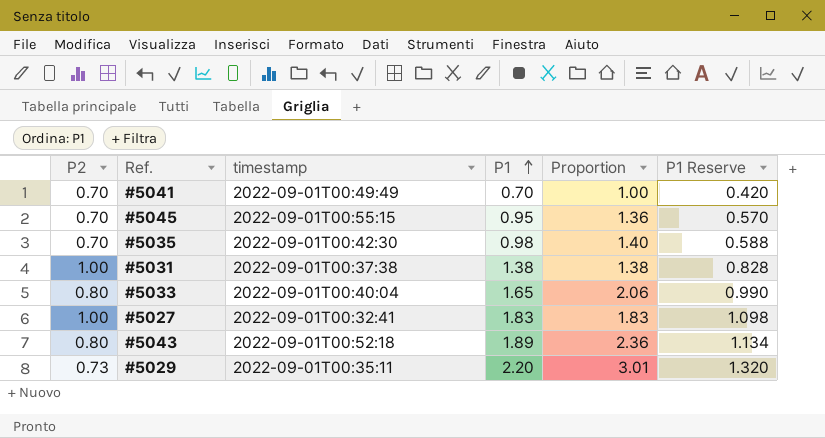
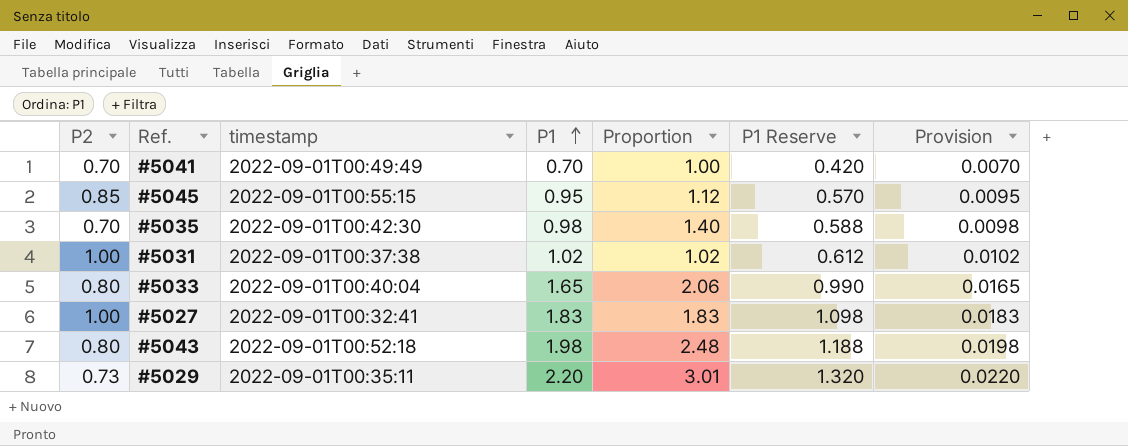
column Provision | formula: none -> [P1] * 0.01
#5045 | P2: 0.70 -> 0.85
#5045 | Proportion: 1.36 -> 1.12
#5031 | P1: 1.38 -> 1.02
#5031 | Proportion: 1.38 -> 1.02
#5031 | P1 Reserve: 0.828 -> 0.612
#5043 | P1: 1.89 -> 1.98
#5043 | Proportion: 2.36 -> 2.48
#5043 | P1 Reserve: 1.134 -> 1.188

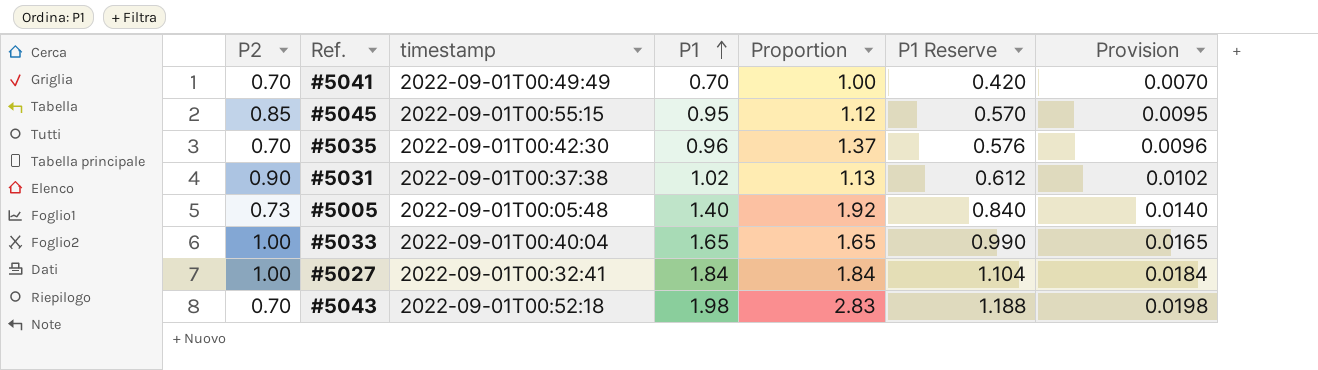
row #5029: 0.73 | 2022-09-01T00:35:11 | 2.20 | 3.01 | 1.320 | 0.0220 -> none
#5035 | P1: 0.98 -> 0.96
#5035 | Proportion: 1.40 -> 1.37
#5035 | P1 Reserve: 0.588 -> 0.576
#5035 | Provision: 0.0098 -> 0.0096
#5031 | P2: 1.00 -> 0.90
#5031 | Proportion: 1.02 -> 1.13
row #5005: none -> 0.73 | 2022-09-01T00:05:48 | 1.40 | 1.92 | 0.840 | 0.0140
#5033 | P2: 0.80 -> 1.00
#5033 | Proportion: 2.06 -> 1.65
#5027 | P1: 1.83 -> 1.84
#5027 | Proportion: 1.83 -> 1.84
#5027 | P1 Reserve: 1.098 -> 1.104
#5027 | Provision: 0.0183 -> 0.0184
#5043 | P2: 0.80 -> 0.70
#5043 | Proportion: 2.48 -> 2.83

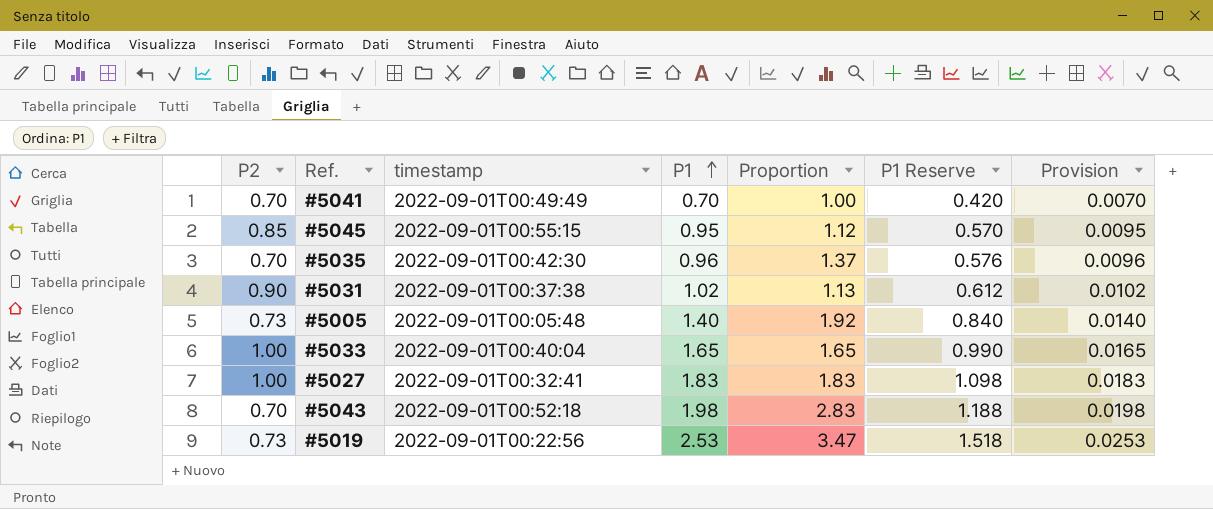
#5027 | P1: 1.84 -> 1.83
#5027 | Proportion: 1.84 -> 1.83
#5027 | P1 Reserve: 1.104 -> 1.098
#5027 | Provision: 0.0184 -> 0.0183
row #5019: none -> 0.73 | 2022-09-01T00:22:56 | 2.53 | 3.47 | 1.518 | 0.0253

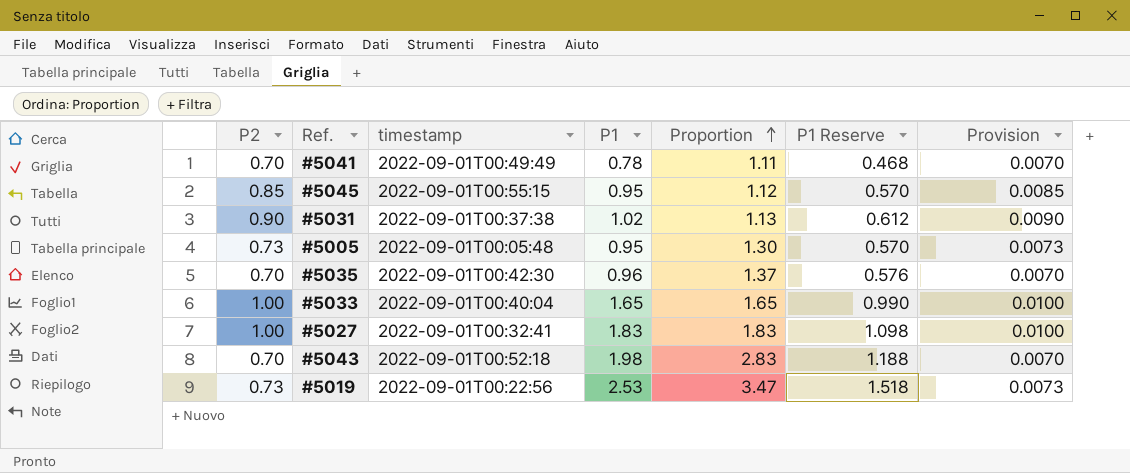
row order: P1 ascending -> Proportion ascending
column Provision | formula: [P1] * 0.01 -> [P2] * 0.01
#5041 | P1: 0.70 -> 0.78
#5041 | Proportion: 1.00 -> 1.11
#5041 | P1 Reserve: 0.420 -> 0.468
#5005 | P1: 1.40 -> 0.95
#5005 | Proportion: 1.92 -> 1.30
#5005 | P1 Reserve: 0.840 -> 0.570

